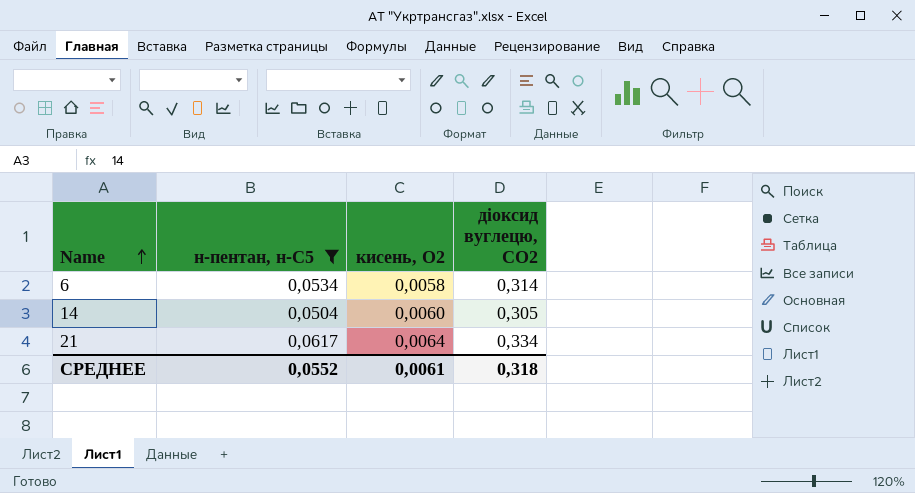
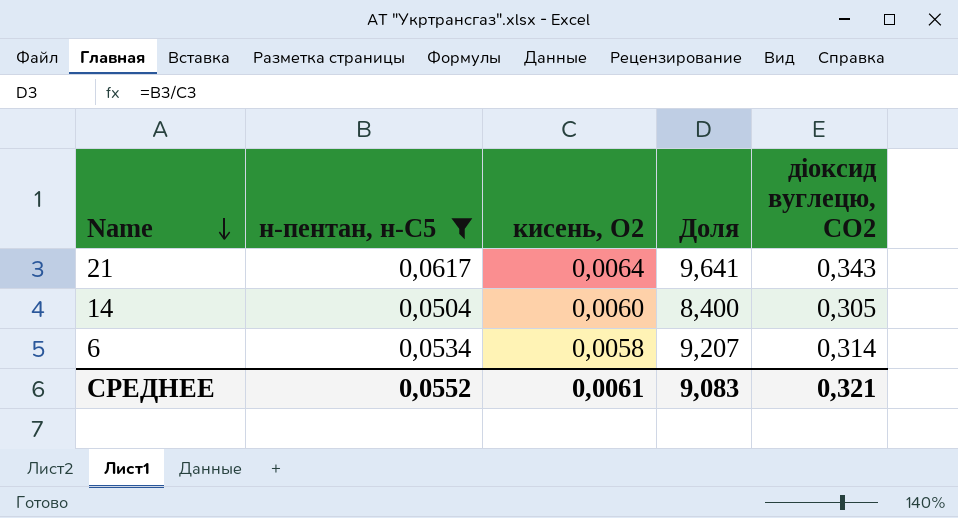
row order: Name ascending -> Name descending
column Доля | formula: none -> [н-пентан, н-С5] / [кисень, О2]
21 | діоксид вуглецю, CО2: 0,334 -> 0,343
СРЕДНЕЕ | діоксид вуглецю, CО2: 0,318 -> 0,321

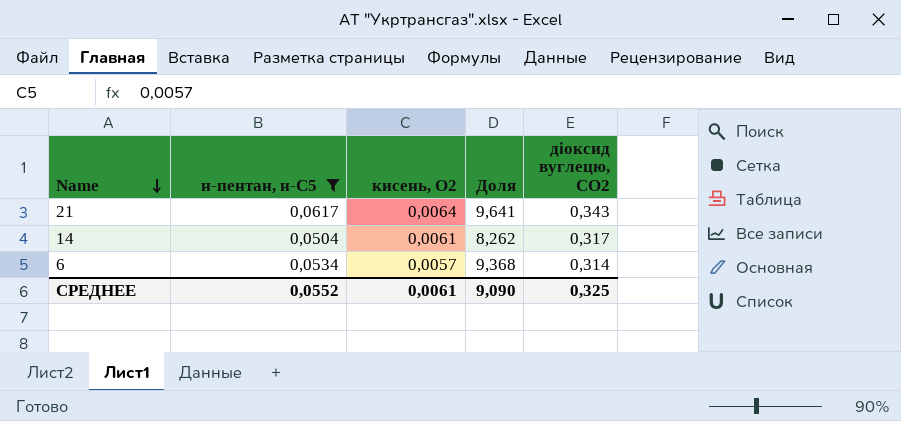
14 | кисень, О2: 0,0060 -> 0,0061
14 | Доля: 8,400 -> 8,262
14 | діоксид вуглецю, CО2: 0,305 -> 0,317
6 | кисень, О2: 0,0058 -> 0,0057
6 | Доля: 9,207 -> 9,368
СРЕДНЕЕ | Доля: 9,083 -> 9,090
СРЕДНЕЕ | діоксид вуглецю, CО2: 0,321 -> 0,325

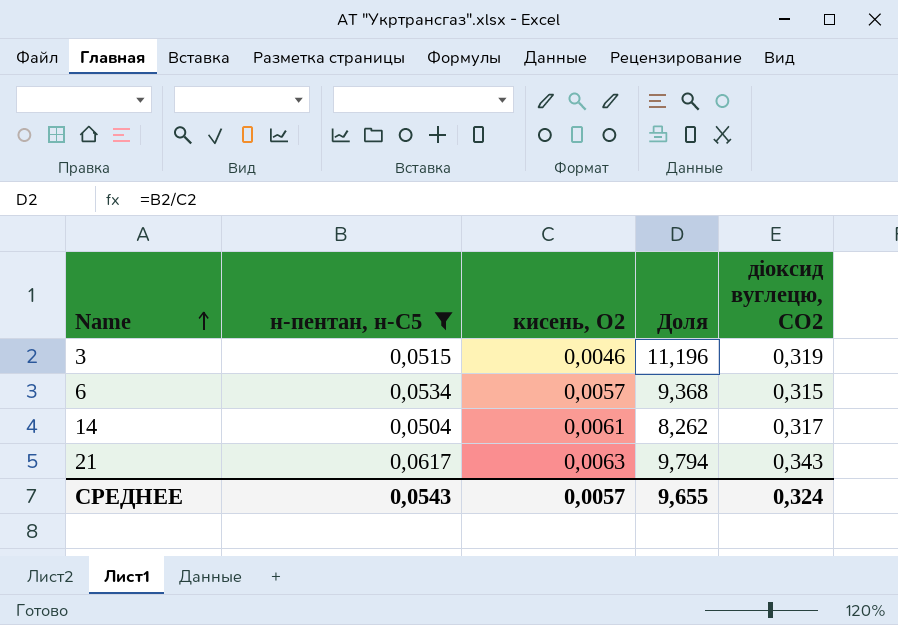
row order: Name descending -> Name ascending
row 3: none -> 0,0515 | 0,0046 | 11,196 | 0,319
6 | діоксид вуглецю, CО2: 0,314 -> 0,315
21 | кисень, О2: 0,0064 -> 0,0063
21 | Доля: 9,641 -> 9,794
СРЕДНЕЕ | н-пентан, н-С5: 0,0552 -> 0,0543
СРЕДНЕЕ | кисень, О2: 0,0061 -> 0,0057
СРЕДНЕЕ | Доля: 9,090 -> 9,655
СРЕДНЕЕ | діоксид вуглецю, CО2: 0,325 -> 0,324

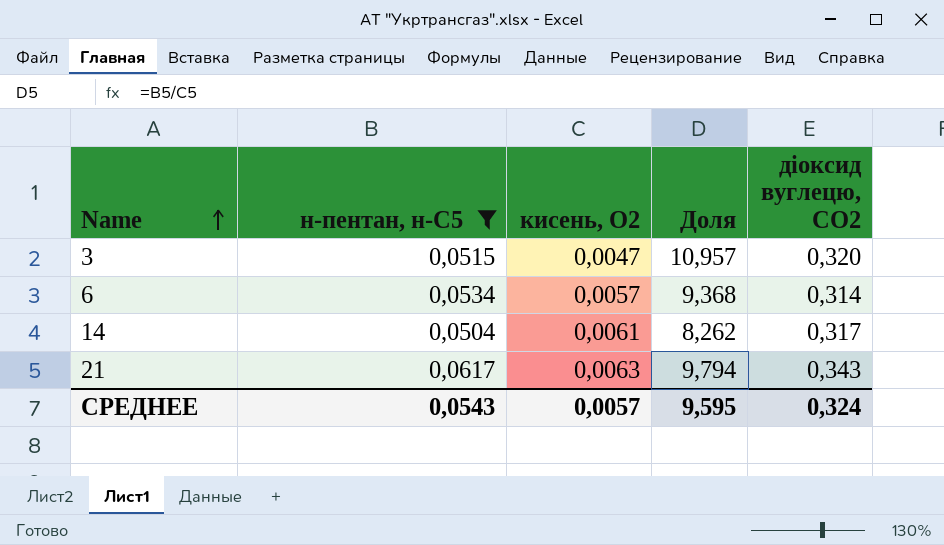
3 | кисень, О2: 0,0046 -> 0,0047
3 | Доля: 11,196 -> 10,957
3 | діоксид вуглецю, CО2: 0,319 -> 0,320
6 | діоксид вуглецю, CО2: 0,315 -> 0,314
СРЕДНЕЕ | Доля: 9,655 -> 9,595

